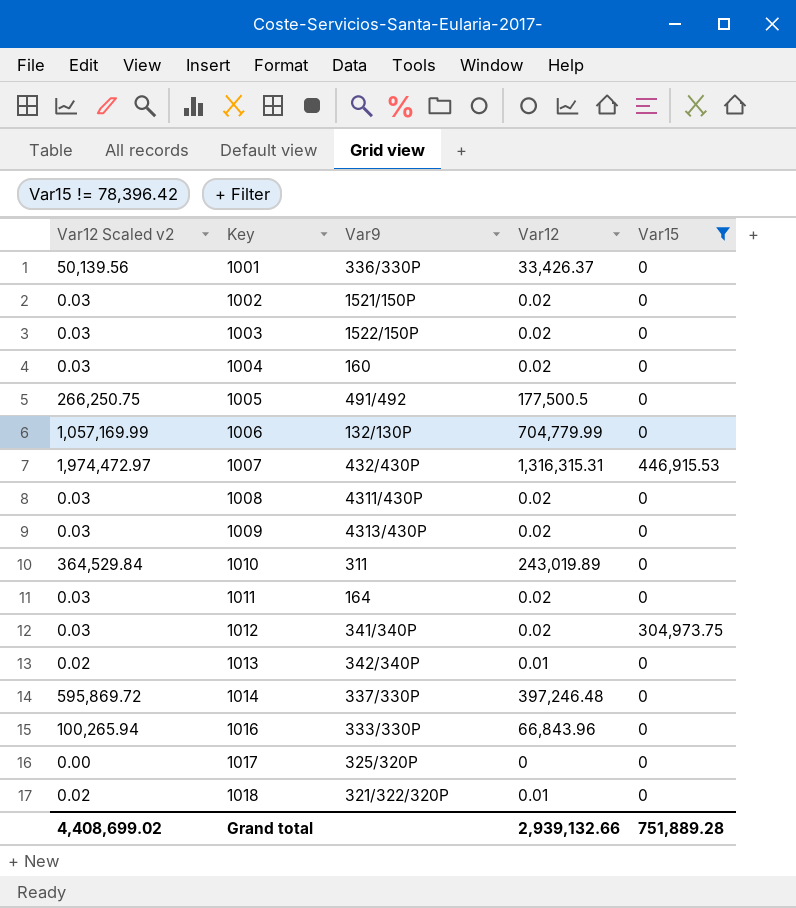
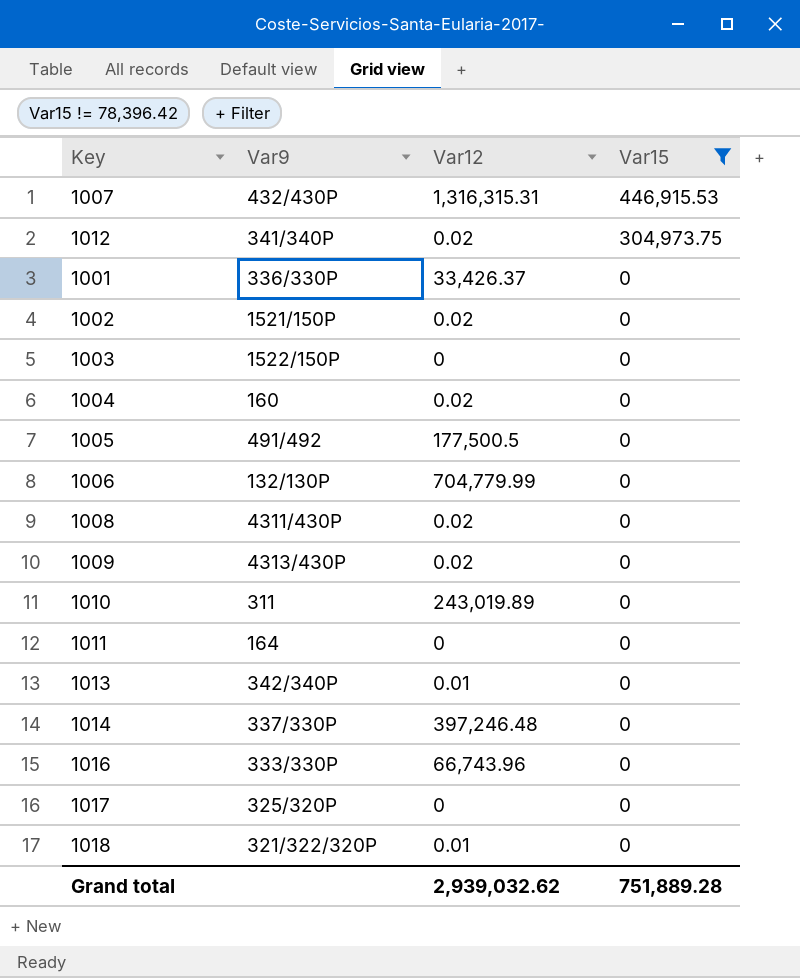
row order: Key ascending -> Var15 descending
column Var12 Scaled v2 | formula: [Var12] * 1.5 -> none
1003 | Var12: 0.02 -> 0
1011 | Var12: 0.02 -> 0
1016 | Var12: 66,843.96 -> 66,743.96
Grand total | Var12: 2,939,132.66 -> 2,939,032.62

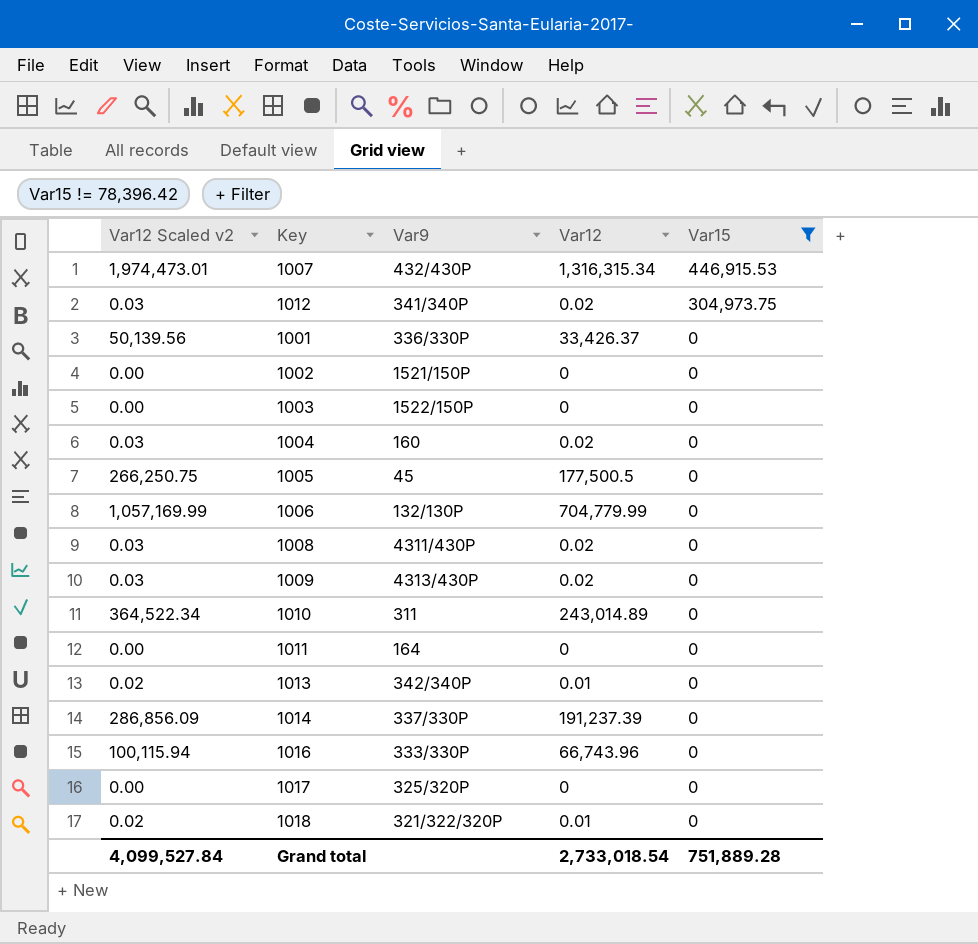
column Var12 Scaled v2 | formula: none -> [Var12] * 1.5
1007 | Var12: 1,316,315.31 -> 1,316,315.34
1002 | Var12: 0.02 -> 0
1005 | Var9: 491/492 -> 45
1010 | Var12: 243,019.89 -> 243,014.89
1014 | Var12: 397,246.48 -> 191,237.39
Grand total | Var12: 2,939,032.62 -> 2,733,018.54

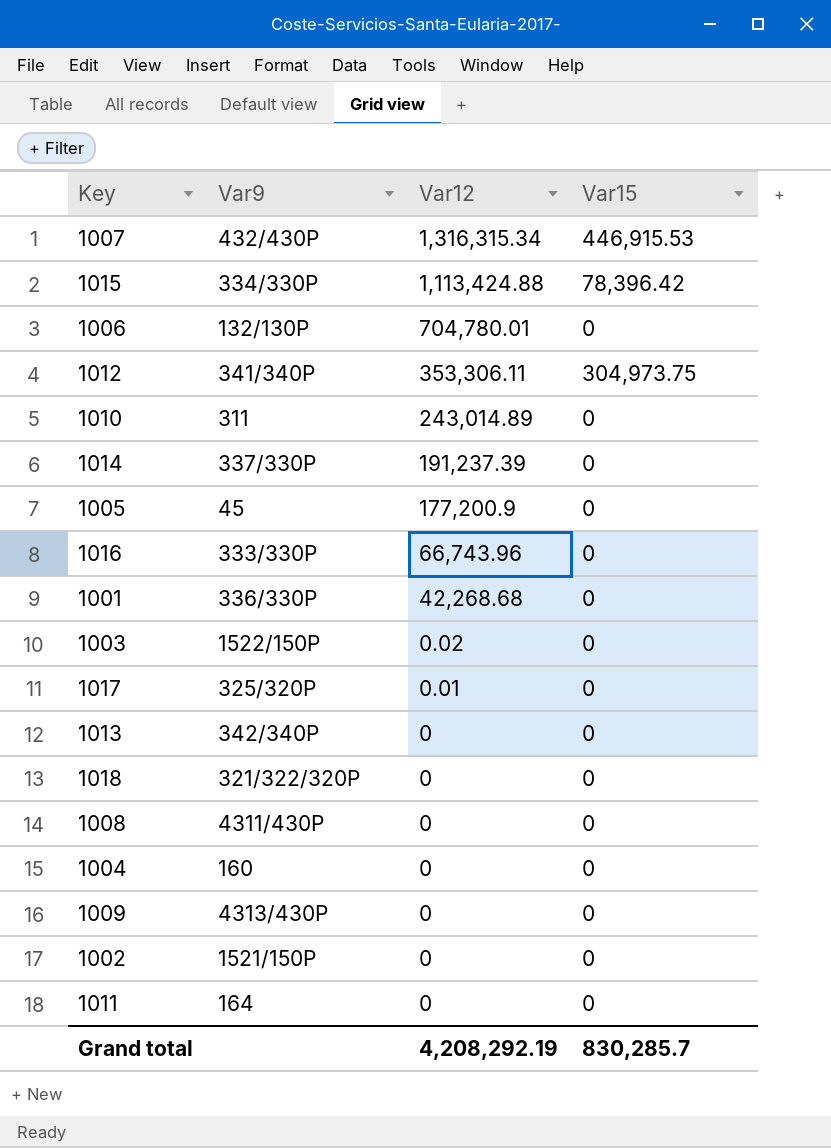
filter: Var15 != 78,396.42 -> none
row order: Var15 descending -> Var12 descending
column Var12 Scaled v2 | formula: [Var12] * 1.5 -> none
1006 | Var12: 704,779.99 -> 704,780.01
1012 | Var12: 0.02 -> 353,306.11
1005 | Var12: 177,500.5 -> 177,200.9
1001 | Var12: 33,426.37 -> 42,268.68
1003 | Var12: 0 -> 0.02
1017 | Var12: 0 -> 0.01
1013 | Var12: 0.01 -> 0
1018 | Var12: 0.01 -> 0
1008 | Var12: 0.02 -> 0
1004 | Var12: 0.02 -> 0
1009 | Var12: 0.02 -> 0
Grand total | Var12: 2,733,018.54 -> 4,208,292.19
Grand total | Var15: 751,889.28 -> 830,285.7

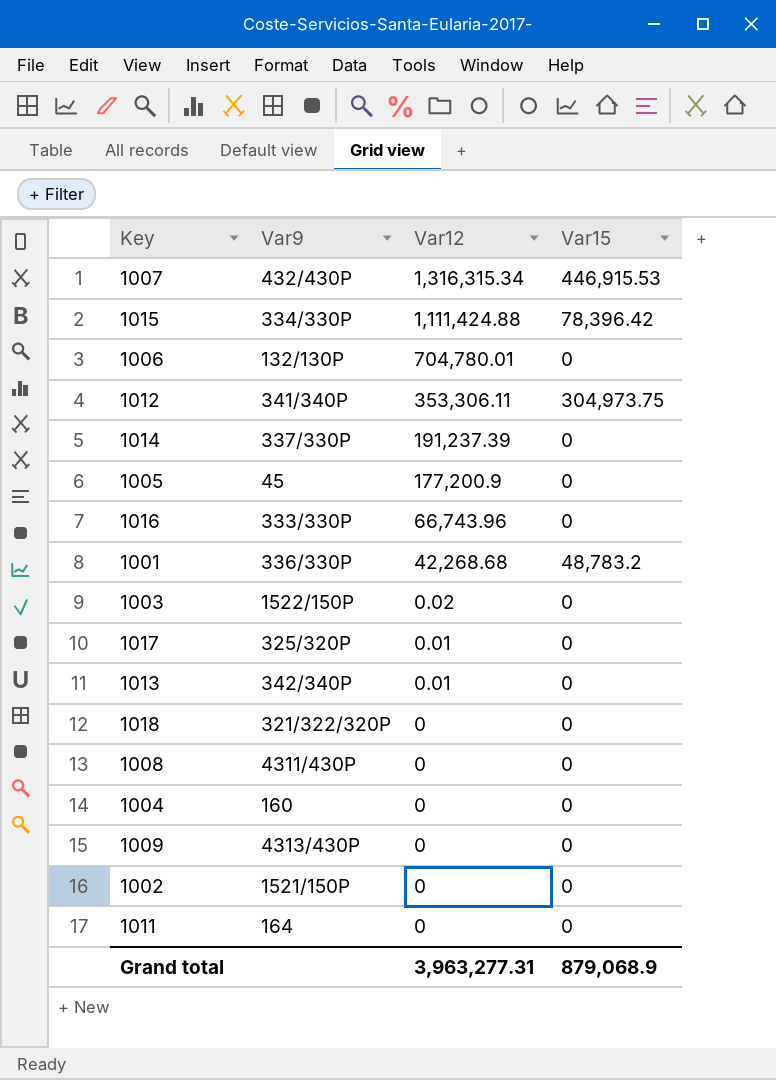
row 1010: 311 | 243,014.89 | 0 -> none
1015 | Var12: 1,113,424.88 -> 1,111,424.88
1001 | Var15: 0 -> 48,783.2
1013 | Var12: 0 -> 0.01
Grand total | Var12: 4,208,292.19 -> 3,963,277.31
Grand total | Var15: 830,285.7 -> 879,068.9

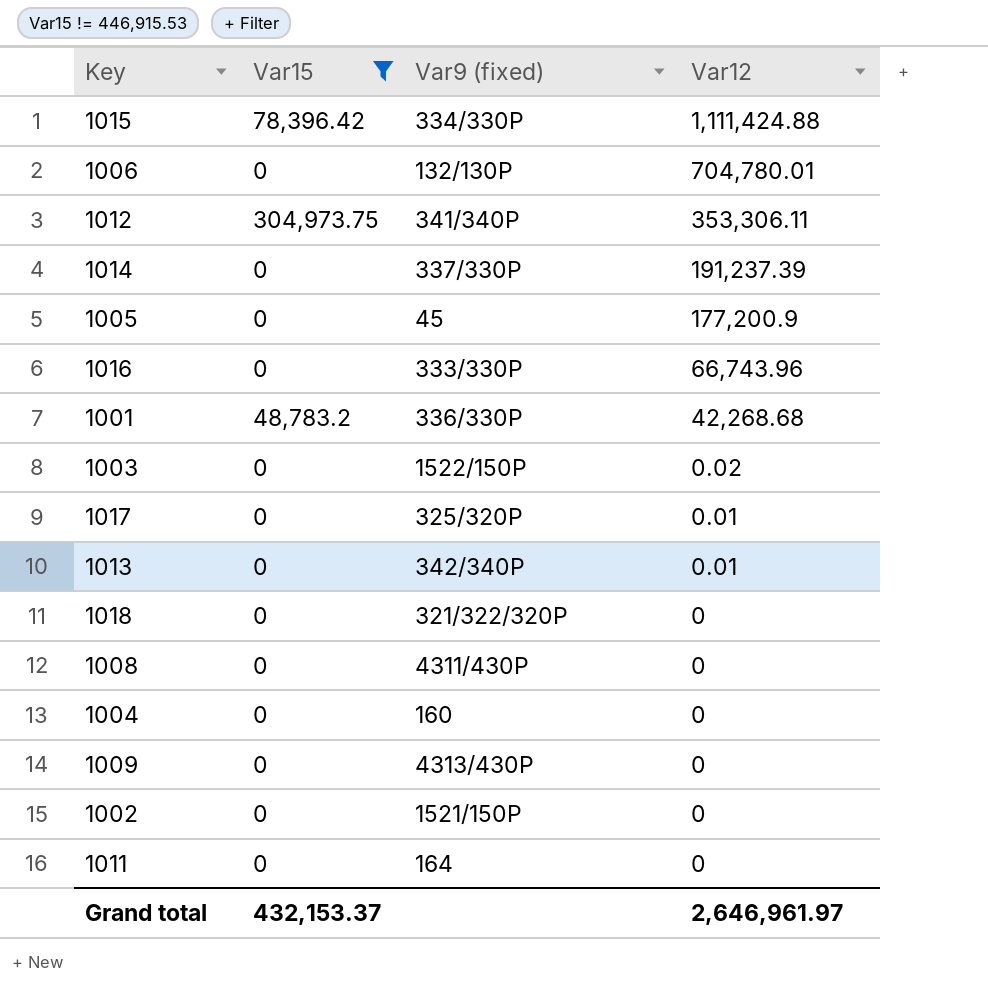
filter: none -> Var15 != 446,915.53
column Var15 | position: 4 -> 2
column name: Var9 -> Var9 (fixed)
Grand total | Var15: 879,068.9 -> 432,153.37
Grand total | Var12: 3,963,277.31 -> 2,646,961.97

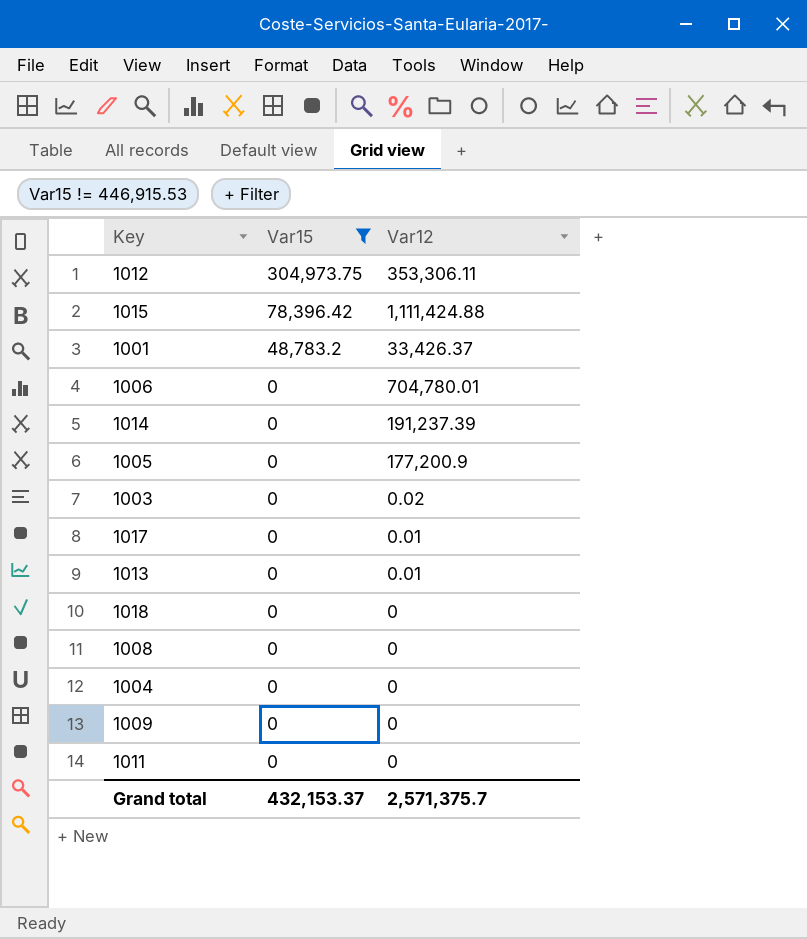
row order: Var12 descending -> Var15 descending
column Var9 (fixed) | position: 3 -> none
row 1016: 0 | 333/330P | 66,743.96 -> none
row 1002: 0 | 1521/150P | 0 -> none
1001 | Var12: 42,268.68 -> 33,426.37
Grand total | Var12: 2,646,961.97 -> 2,571,375.7

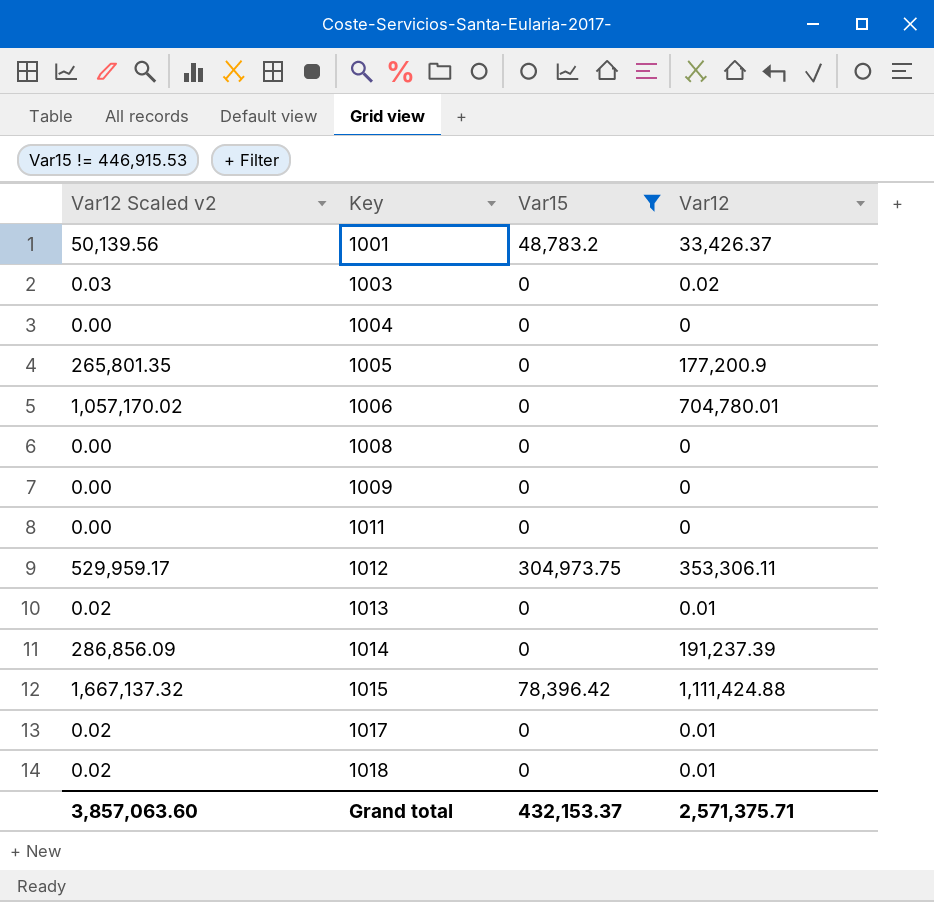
row order: Var15 descending -> Key ascending
column Var12 Scaled v2 | formula: none -> [Var12] * 1.5
1018 | Var12: 0 -> 0.01
Grand total | Var12: 2,571,375.7 -> 2,571,375.71

